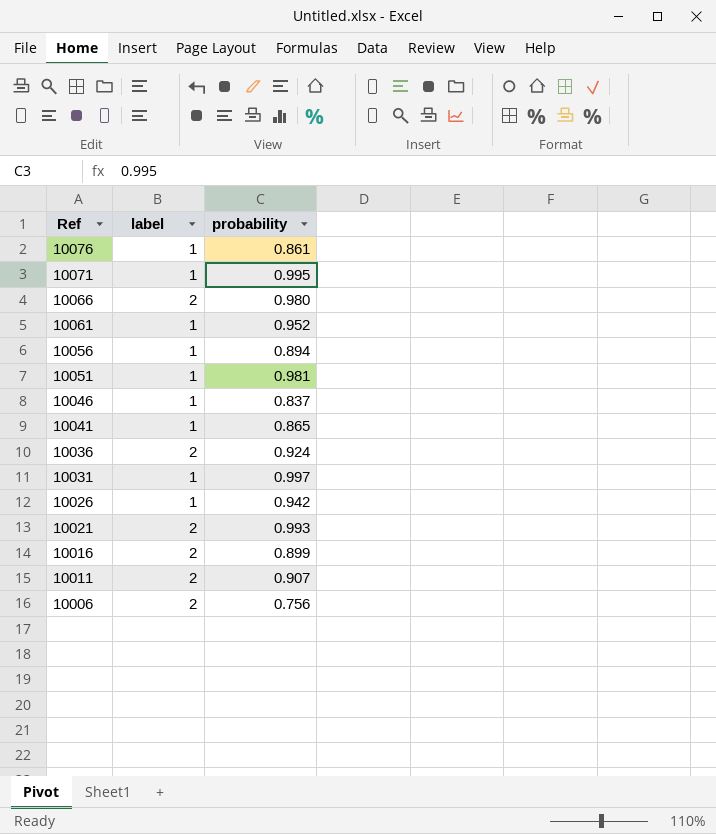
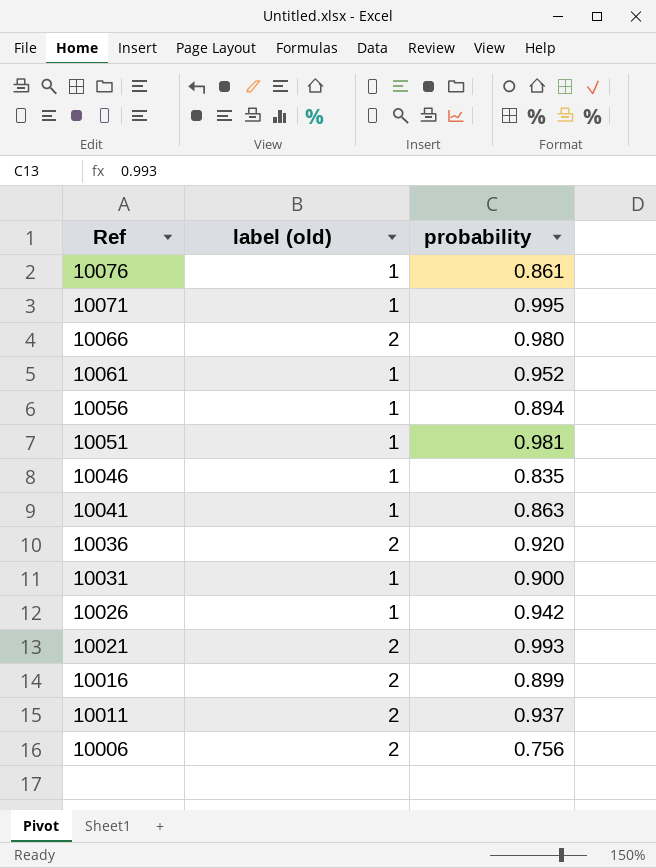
column name: label -> label (old)
10046 | probability: 0.837 -> 0.835
10041 | probability: 0.865 -> 0.863
10036 | probability: 0.924 -> 0.920
10031 | probability: 0.997 -> 0.900
10011 | probability: 0.907 -> 0.937

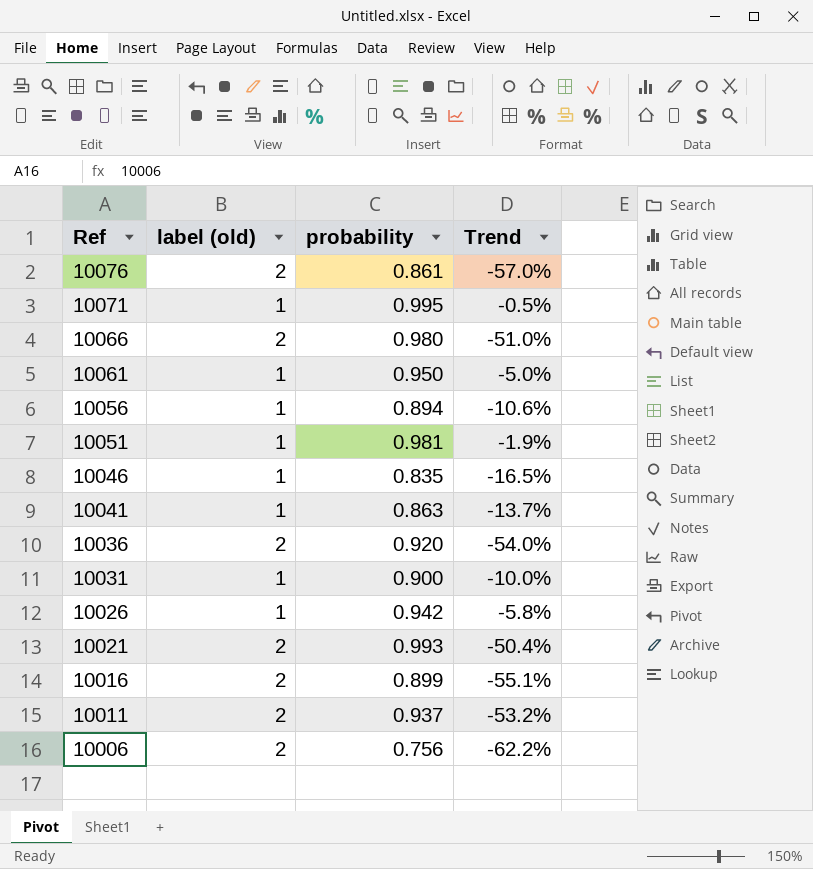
column Trend | formula: none -> ([probability] - [label (old)]) / [label (old)]
10076 | label (old): 1 -> 2
10061 | probability: 0.952 -> 0.950

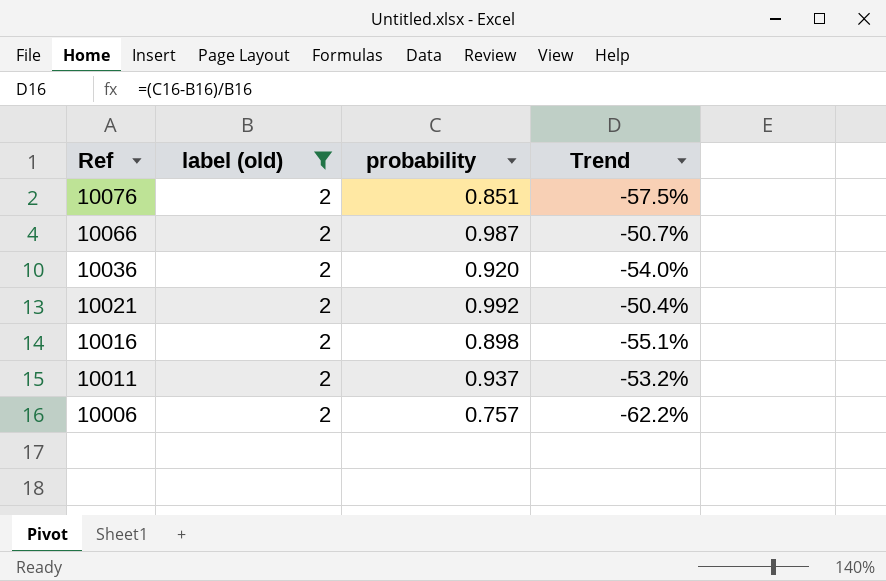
filter: none -> label (old) = 2
10076 | probability: 0.861 -> 0.851
10076 | Trend: -57.0% -> -57.5%
10066 | probability: 0.980 -> 0.987
10066 | Trend: -51.0% -> -50.7%
10021 | probability: 0.993 -> 0.992
10016 | probability: 0.899 -> 0.898
10006 | probability: 0.756 -> 0.757

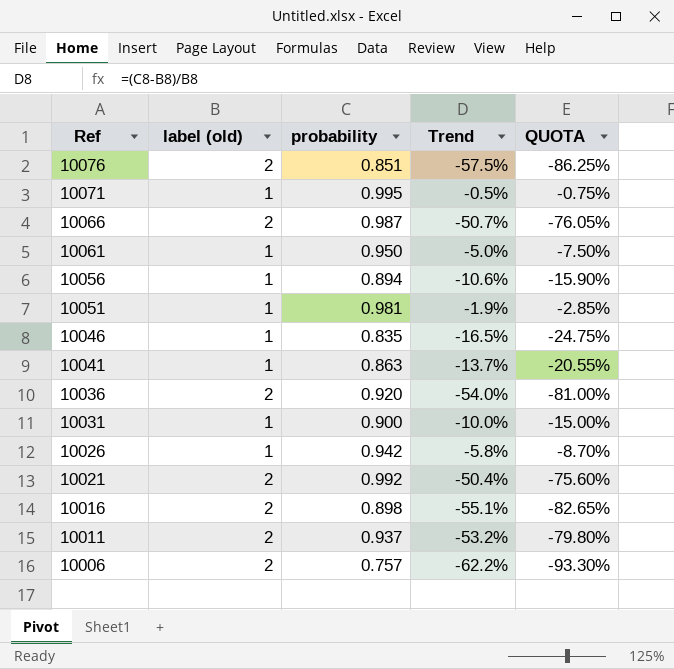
filter: label (old) = 2 -> none
column QUOTA | formula: none -> [Trend] * 1.5

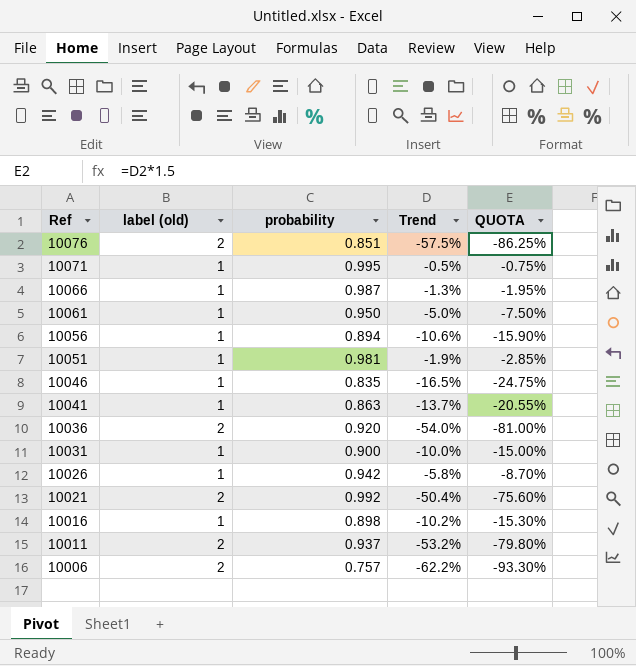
10066 | label (old): 2 -> 1
10066 | Trend: -50.7% -> -1.3%
10066 | QUOTA: -76.05% -> -1.95%
10016 | label (old): 2 -> 1
10016 | Trend: -55.1% -> -10.2%
10016 | QUOTA: -82.65% -> -15.30%

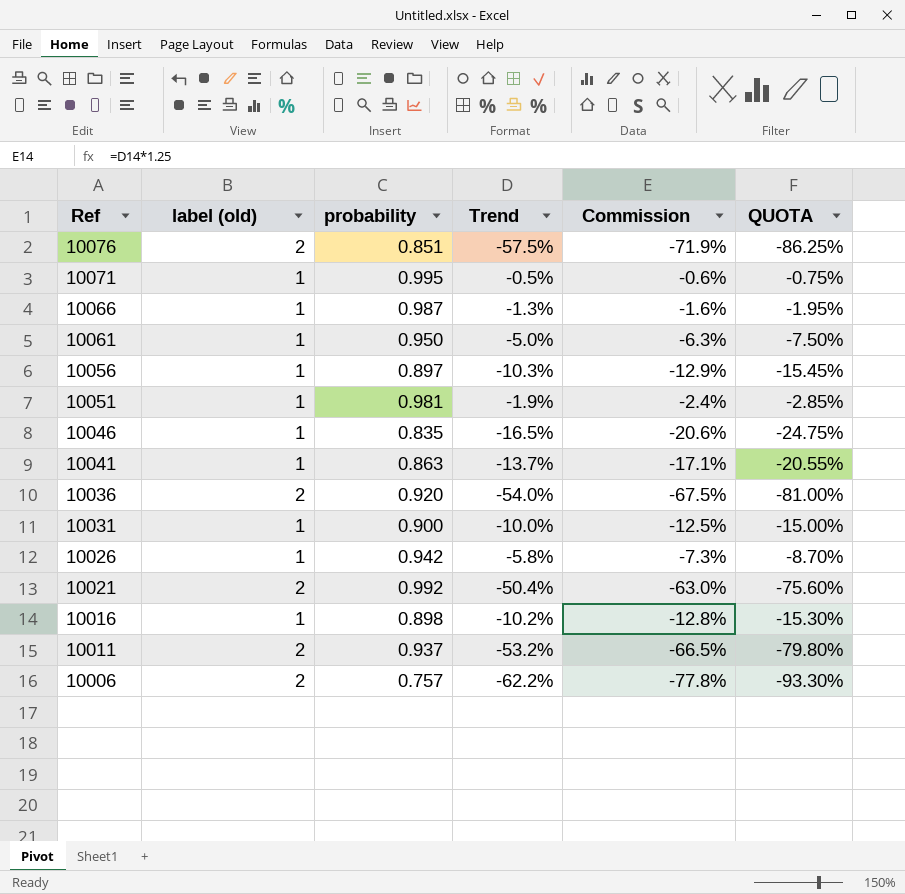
column Commission | formula: none -> [Trend] * 1.25
10056 | probability: 0.894 -> 0.897
10056 | Trend: -10.6% -> -10.3%
10056 | QUOTA: -15.90% -> -15.45%

